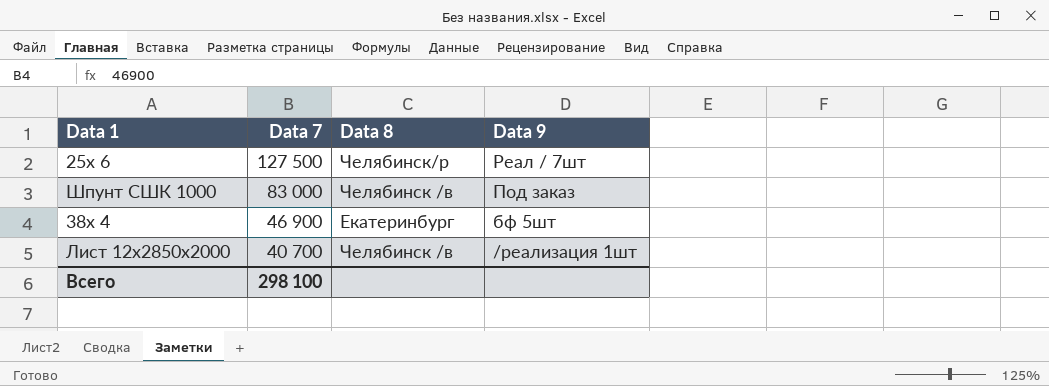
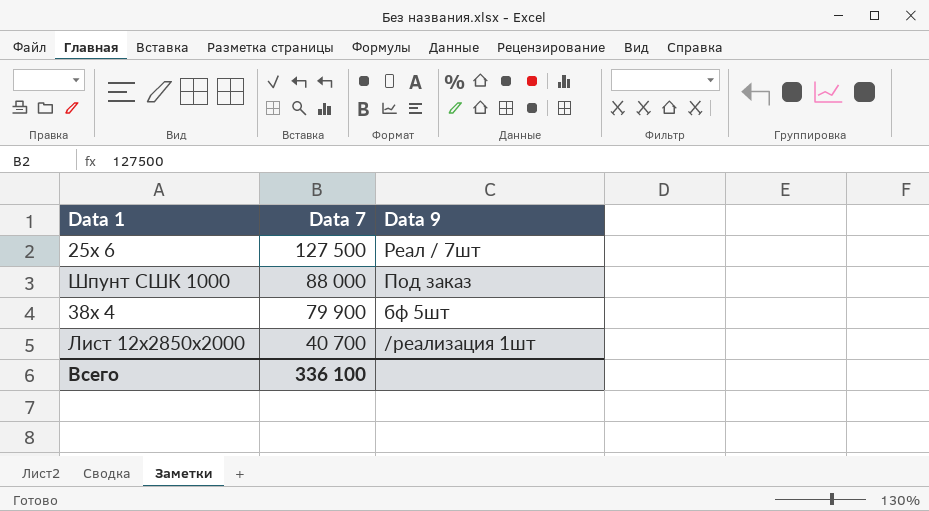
column Data 8 | position: 3 -> none
Шпунт СШК 1000 | Data 7: 83 000 -> 88 000
38х 4 | Data 7: 46 900 -> 79 900
Всего | Data 7: 298 100 -> 336 100

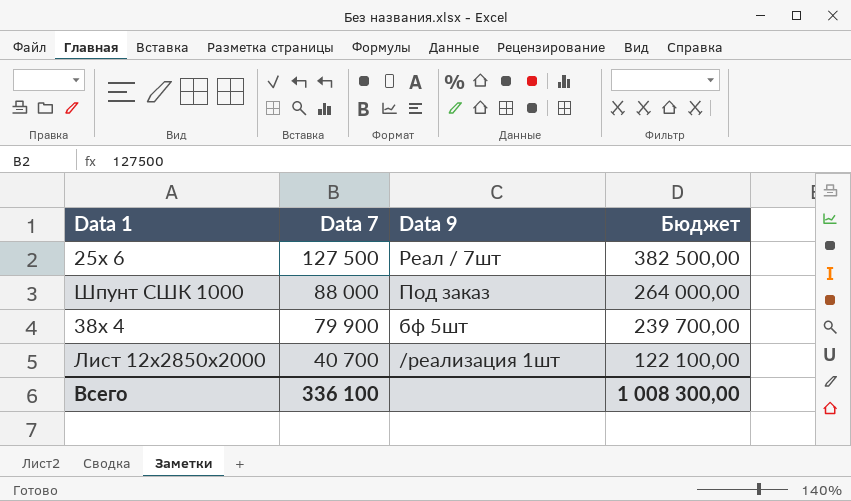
column Бюджет | formula: none -> [Data 7] * 3

